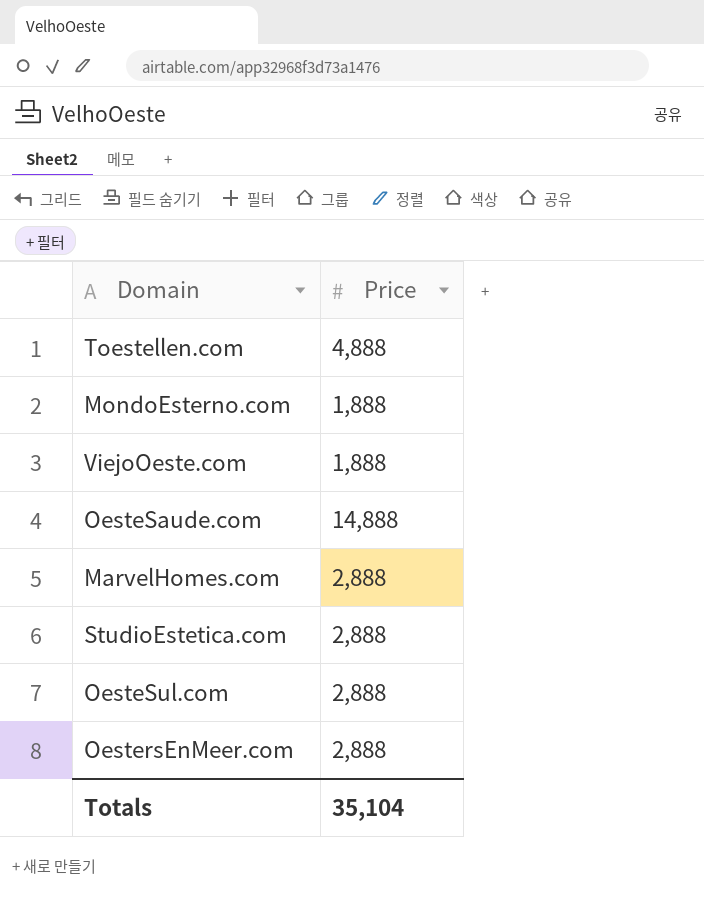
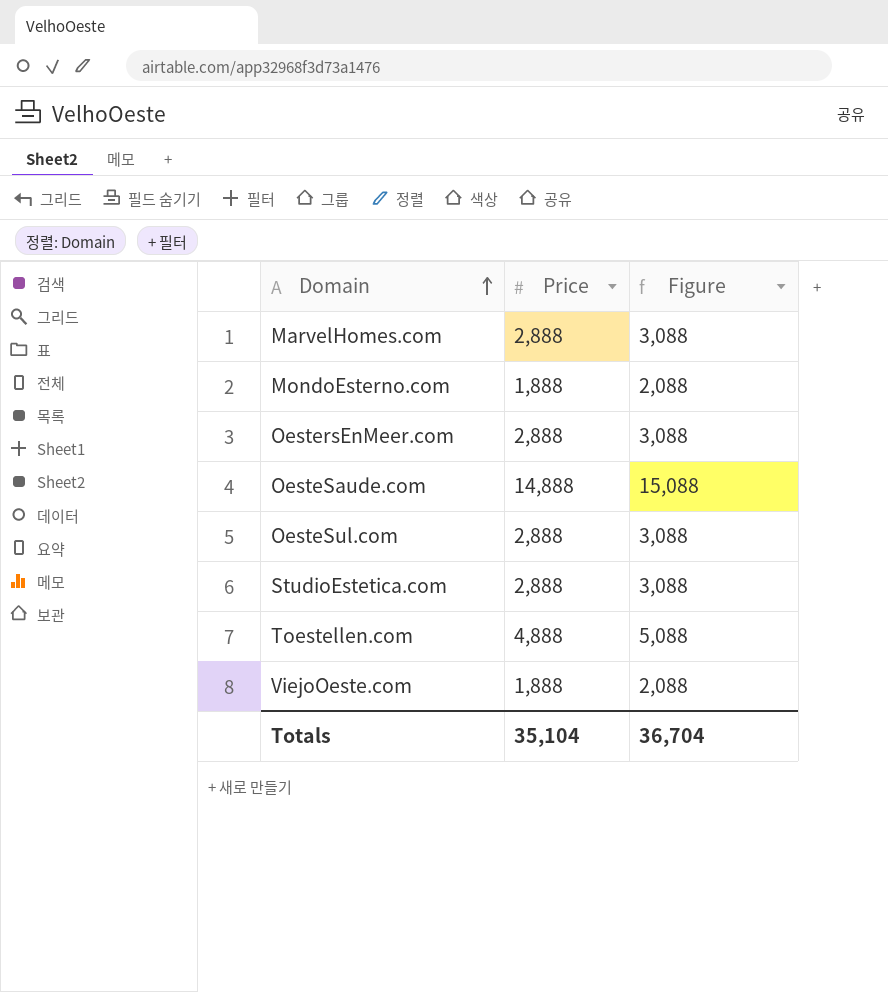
row order: none -> Domain ascending
column Figure | formula: none -> [Price] + 200

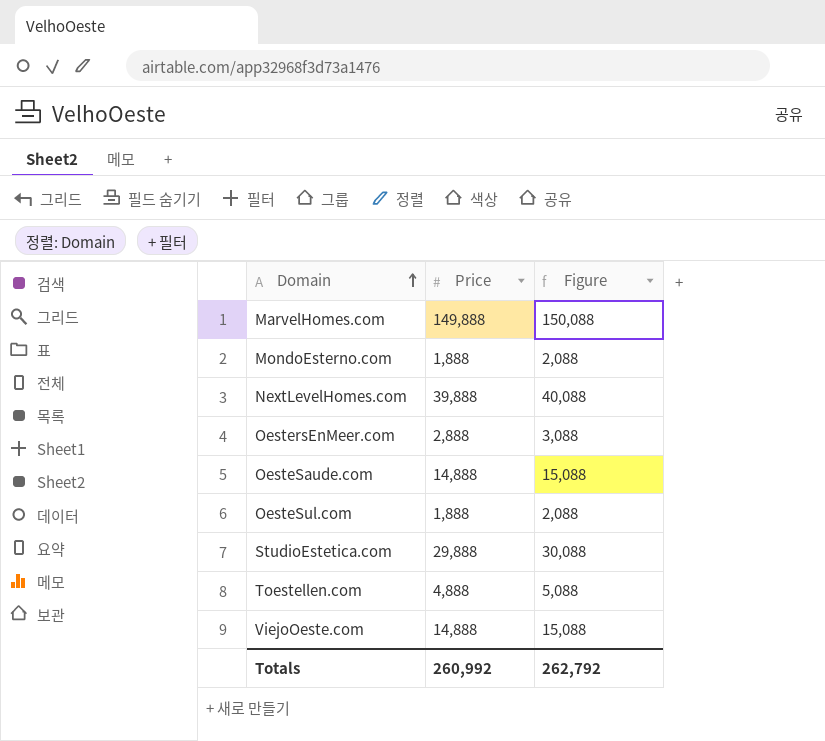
MarvelHomes.com | Price: 2,888 -> 149,888
MarvelHomes.com | Figure: 3,088 -> 150,088
row NextLevelHomes.com: none -> 39,888 | 40,088
OesteSul.com | Price: 2,888 -> 1,888
OesteSul.com | Figure: 3,088 -> 2,088
StudioEstetica.com | Price: 2,888 -> 29,888
StudioEstetica.com | Figure: 3,088 -> 30,088
ViejoOeste.com | Price: 1,888 -> 14,888
ViejoOeste.com | Figure: 2,088 -> 15,088
Totals | Price: 35,104 -> 260,992
Totals | Figure: 36,704 -> 262,792

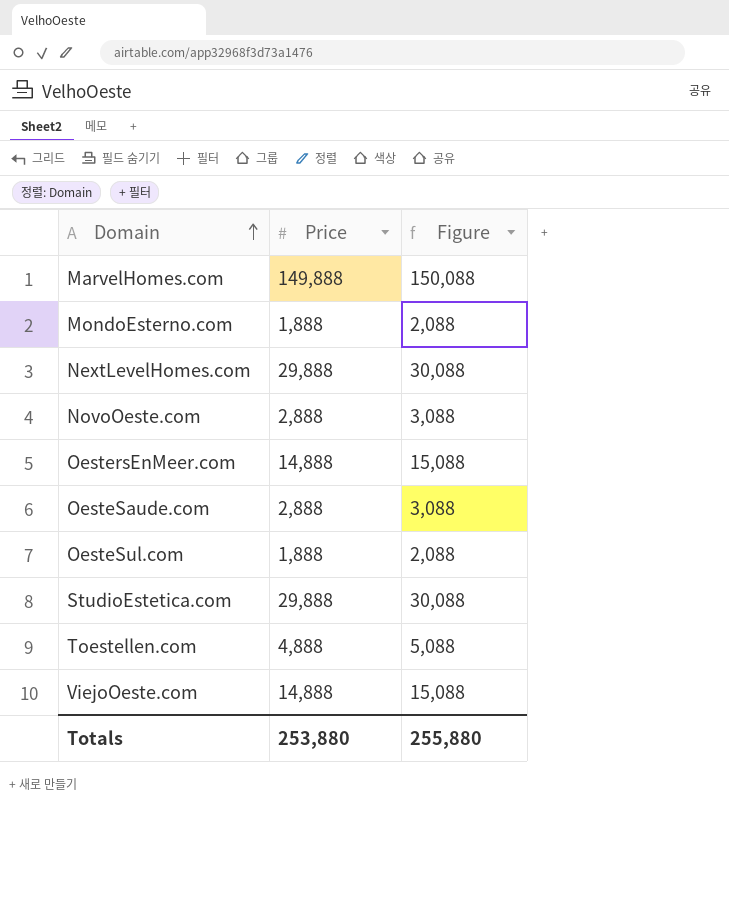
NextLevelHomes.com | Price: 39,888 -> 29,888
NextLevelHomes.com | Figure: 40,088 -> 30,088
row NovoOeste.com: none -> 2,888 | 3,088
OestersEnMeer.com | Price: 2,888 -> 14,888
OestersEnMeer.com | Figure: 3,088 -> 15,088
OesteSaude.com | Price: 14,888 -> 2,888
OesteSaude.com | Figure: 15,088 -> 3,088
Totals | Price: 260,992 -> 253,880
Totals | Figure: 262,792 -> 255,880

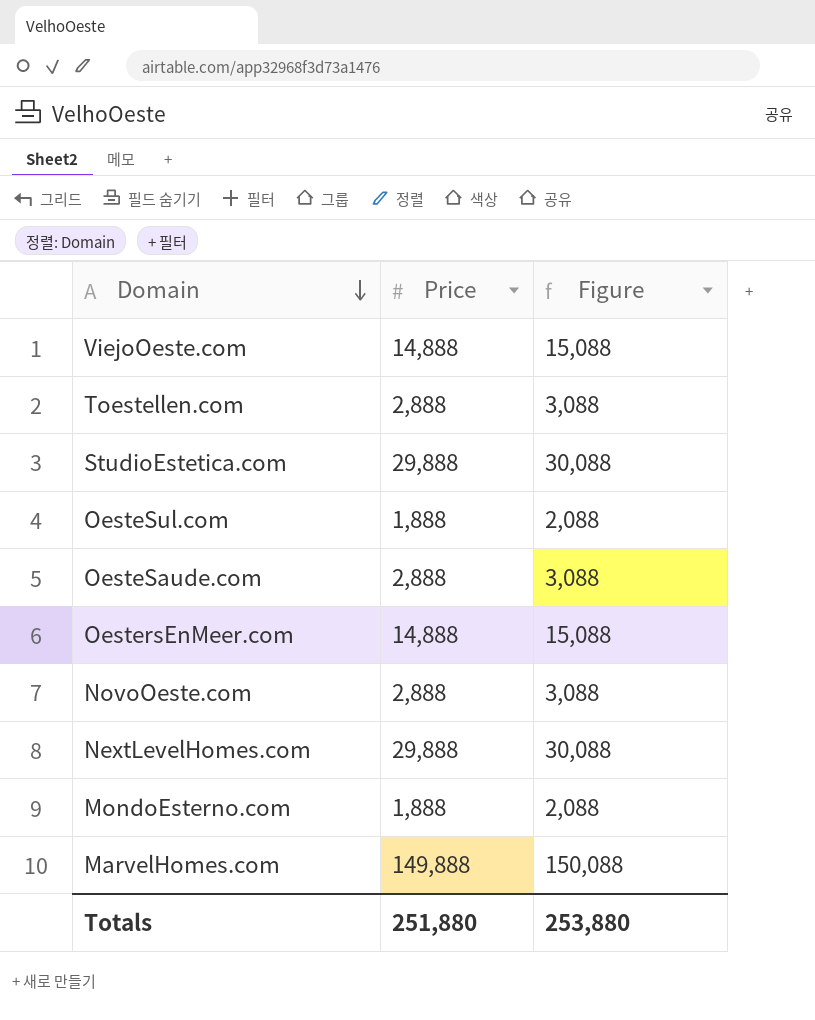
row order: Domain ascending -> Domain descending
Toestellen.com | Price: 4,888 -> 2,888
Toestellen.com | Figure: 5,088 -> 3,088
Totals | Price: 253,880 -> 251,880
Totals | Figure: 255,880 -> 253,880

